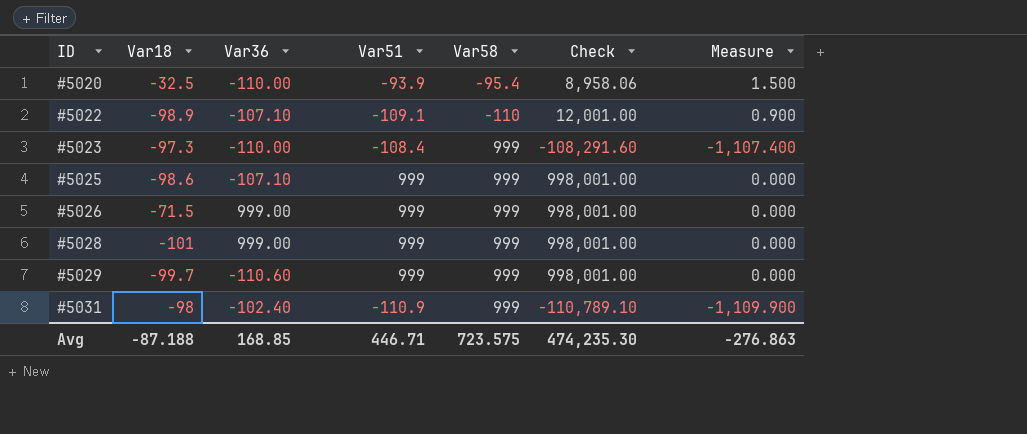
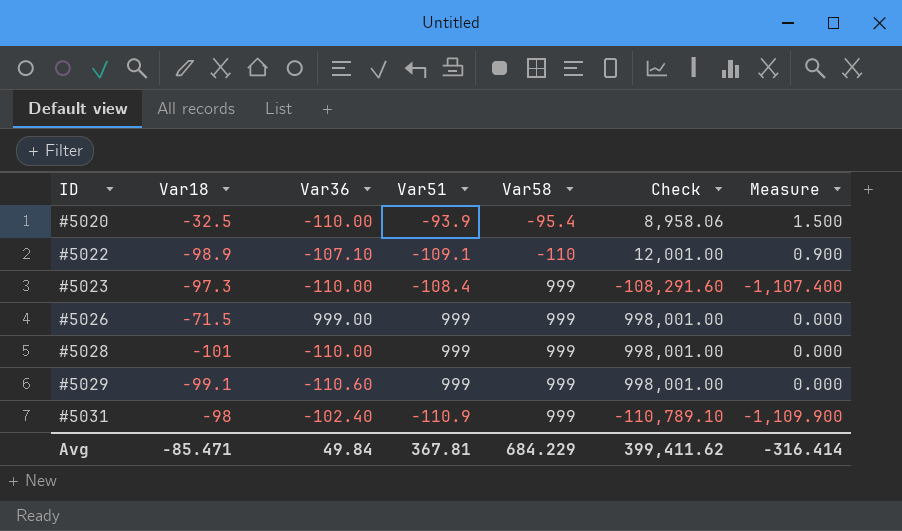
row #5025: -98.6 | -107.10 | 999 | 999 | 998,001.00 | 0.000 -> none
#5028 | Var36: 999.00 -> -110.00
#5029 | Var18: -99.7 -> -99.1
Avg | Var18: -87.188 -> -85.471
Avg | Var36: 168.85 -> 49.84
Avg | Var51: 446.71 -> 367.81
Avg | Var58: 723.575 -> 684.229
Avg | Check: 474,235.30 -> 399,411.62
Avg | Measure: -276.863 -> -316.414

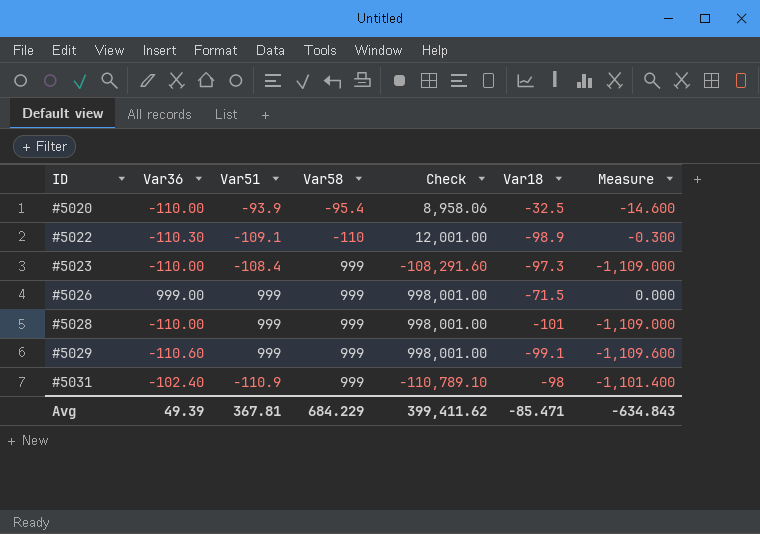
column Var18 | position: 2 -> 6
column Measure | formula: [Var51] - [Var58] -> [Var36] - [Var58]
#5022 | Var36: -107.10 -> -110.30
Avg | Var36: 49.84 -> 49.39
Avg | Measure: -316.414 -> -634.843

